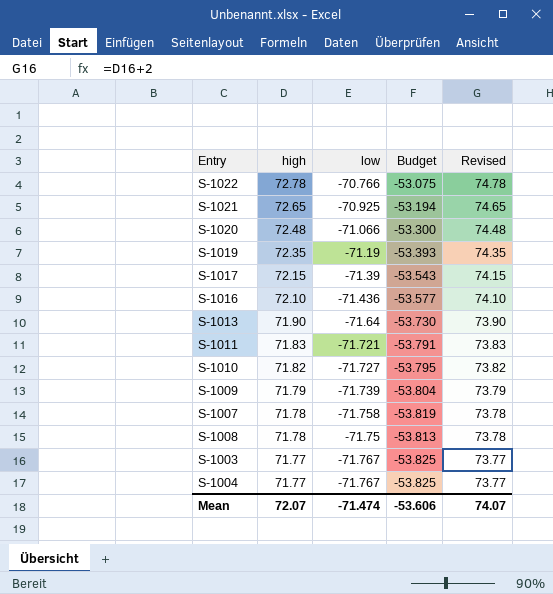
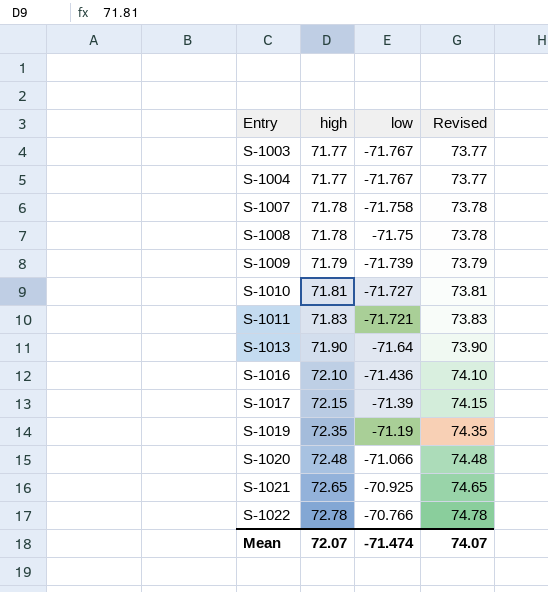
row order: high descending -> Entry ascending
column Budget | formula: [low] * 0.75 -> none
S-1010 | high: 71.82 -> 71.81
S-1010 | Revised: 73.82 -> 73.81

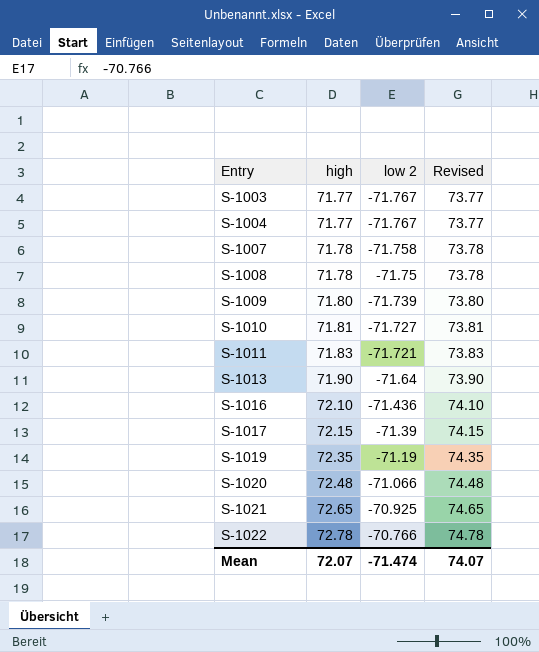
column name: low -> low 2
S-1009 | high: 71.79 -> 71.80
S-1009 | Revised: 73.79 -> 73.80

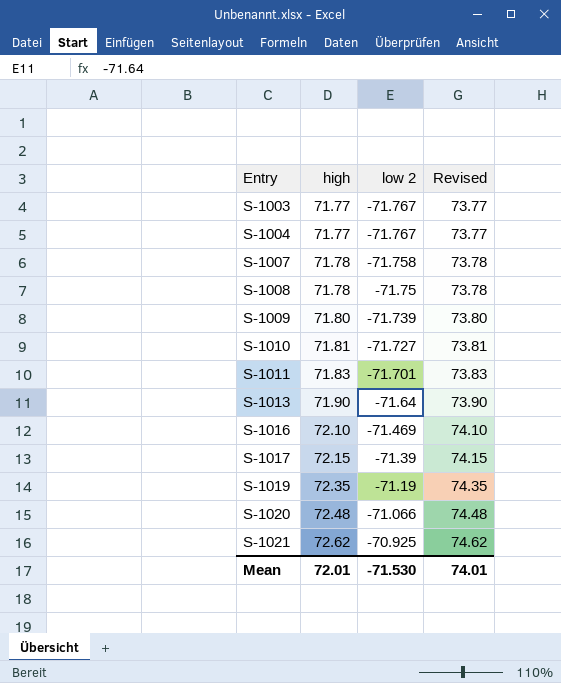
row S-1022: 72.78 | -70.766 | 74.78 -> none
S-1011 | low 2: -71.721 -> -71.701
S-1016 | low 2: -71.436 -> -71.469
S-1021 | high: 72.65 -> 72.62
S-1021 | Revised: 74.65 -> 74.62
Mean | high: 72.07 -> 72.01
Mean | low 2: -71.474 -> -71.530
Mean | Revised: 74.07 -> 74.01

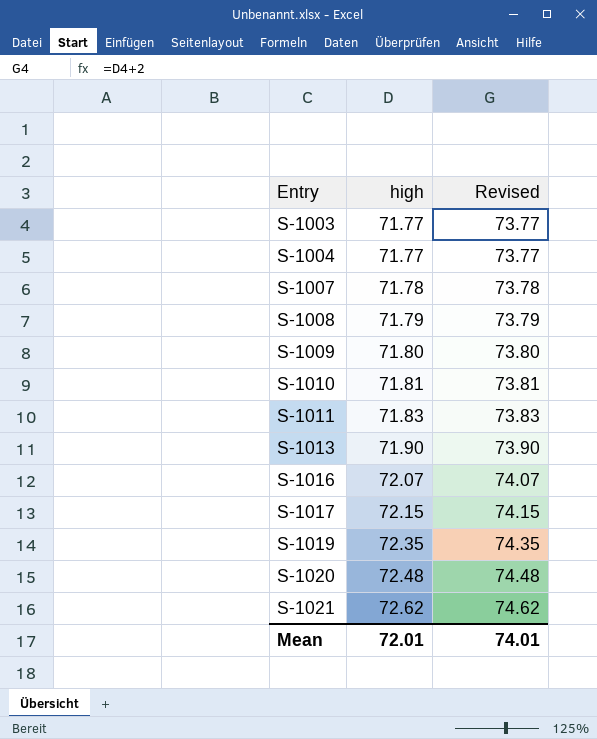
column low 2 | position: 3 -> none
S-1008 | high: 71.78 -> 71.79
S-1008 | Revised: 73.78 -> 73.79
S-1016 | high: 72.10 -> 72.07
S-1016 | Revised: 74.10 -> 74.07

